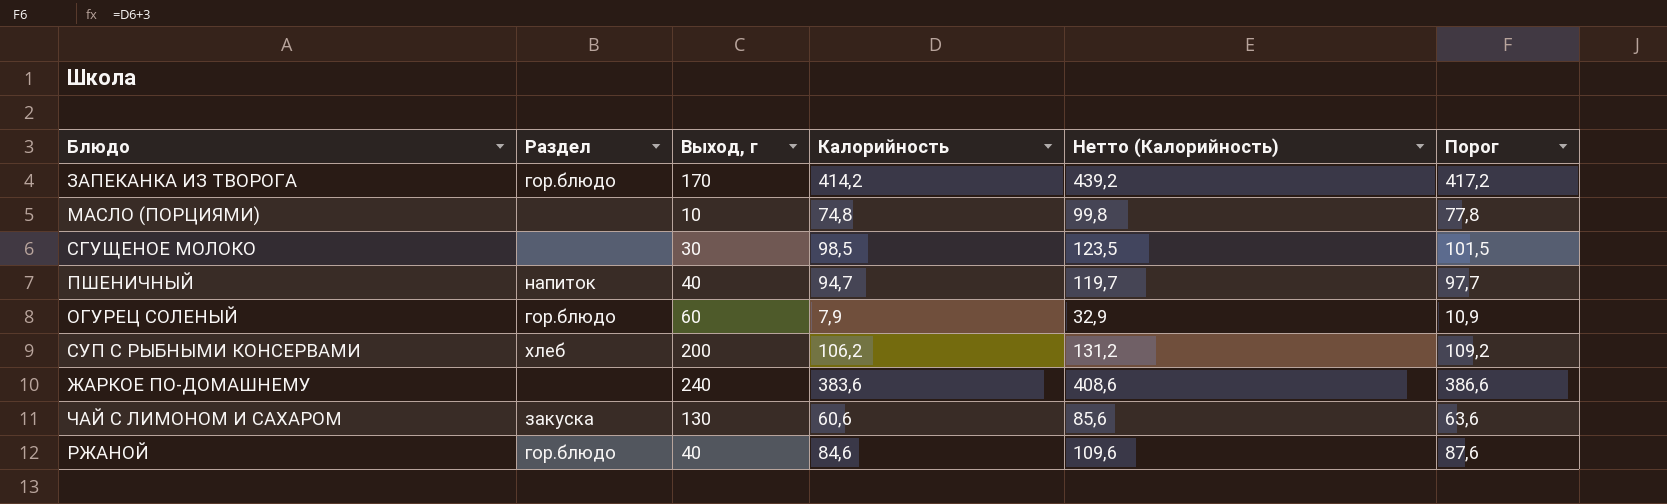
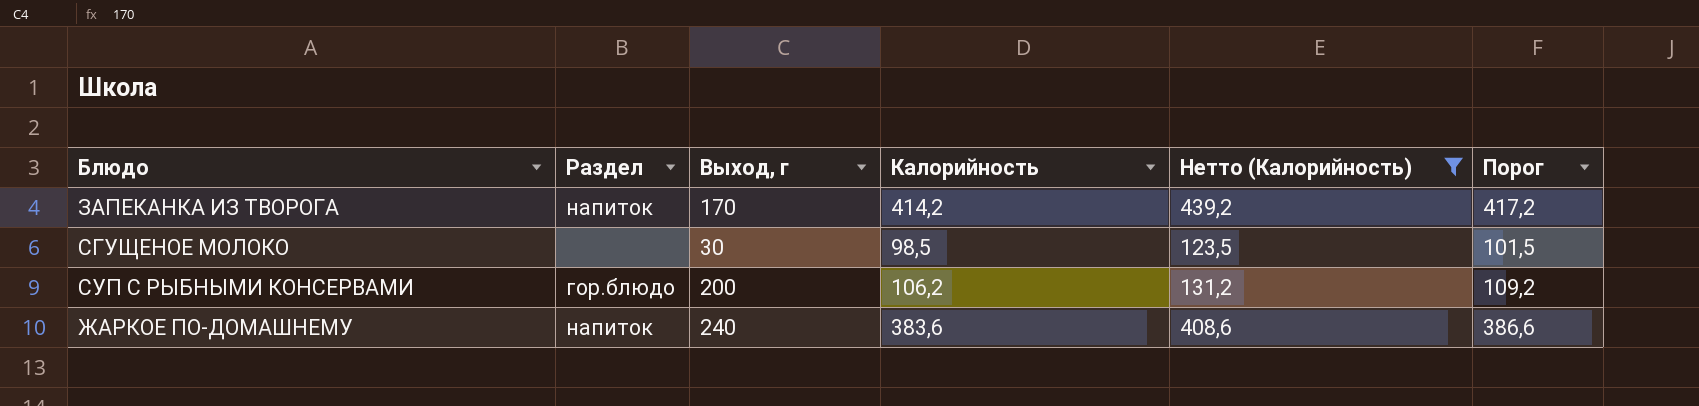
filter: none -> Нетто (Калорийность) >= 123,5
ЗАПЕКАНКА ИЗ ТВОРОГА | Раздел: гор.блюдо -> напиток
СУП С РЫБНЫМИ КОНСЕРВАМИ | Раздел: хлеб -> гор.блюдо
ЖАРКОЕ ПО-ДОМАШНЕМУ | Раздел: none -> напиток

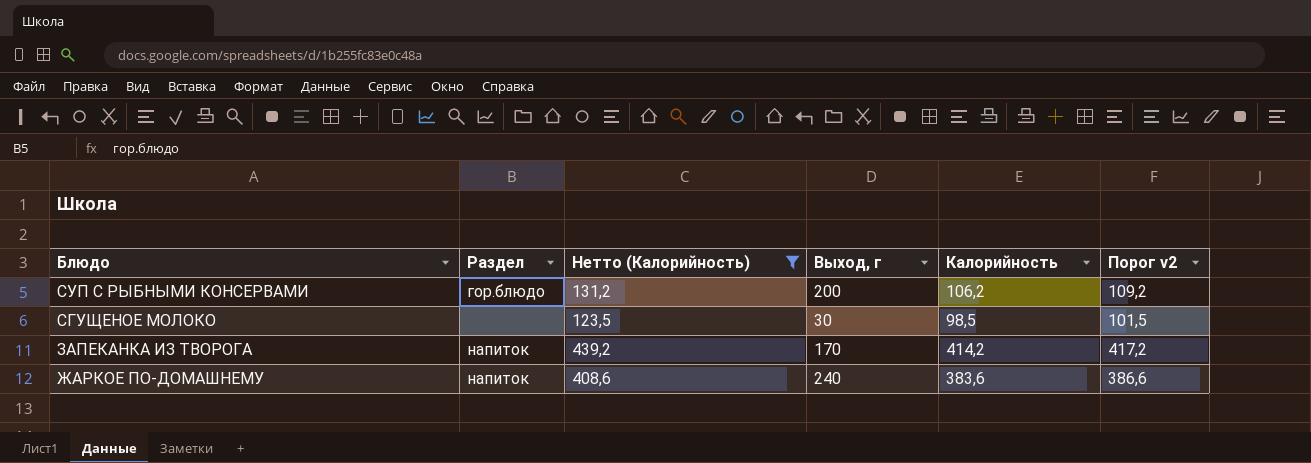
row order: none -> Блюдо descending
column Нетто (Калорийность) | position: 5 -> 3
column name: Порог -> Порог v2

